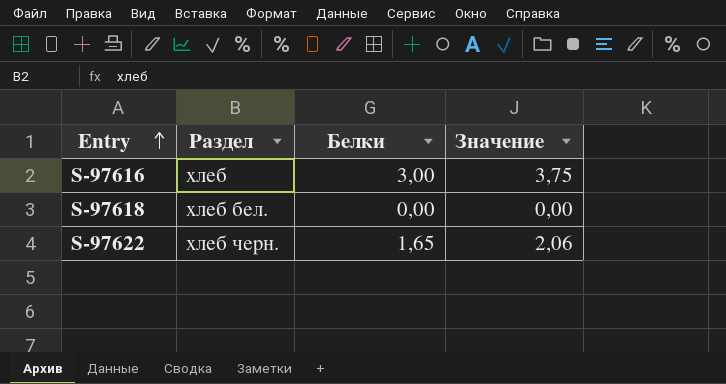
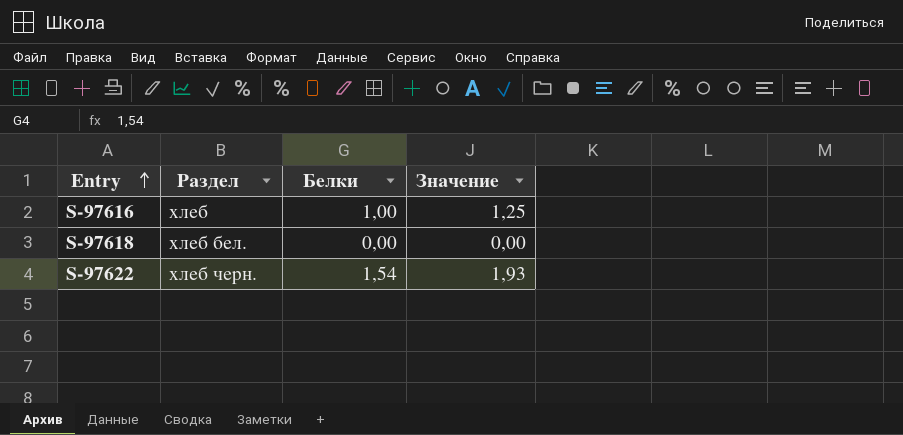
S-97616 | Белки: 3,00 -> 1,00
S-97616 | Значение: 3,75 -> 1,25
S-97622 | Белки: 1,65 -> 1,54
S-97622 | Значение: 2,06 -> 1,93

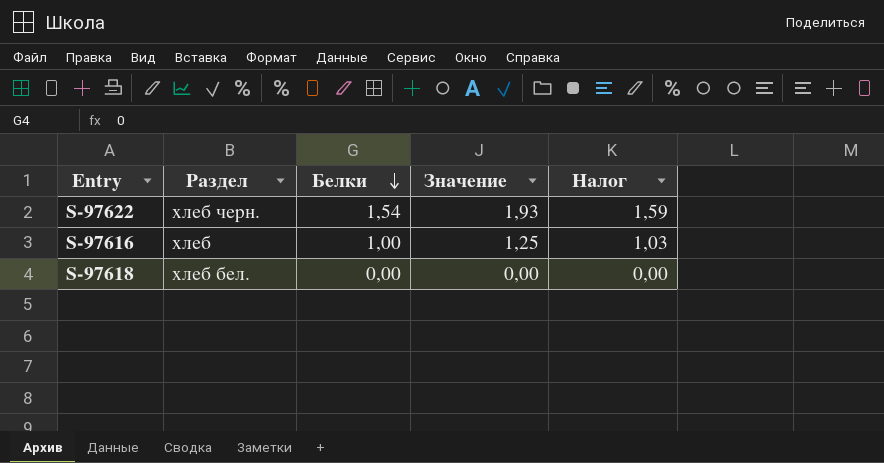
row order: Entry ascending -> Белки descending
column Налог | formula: none -> [Белки] * 1,03

